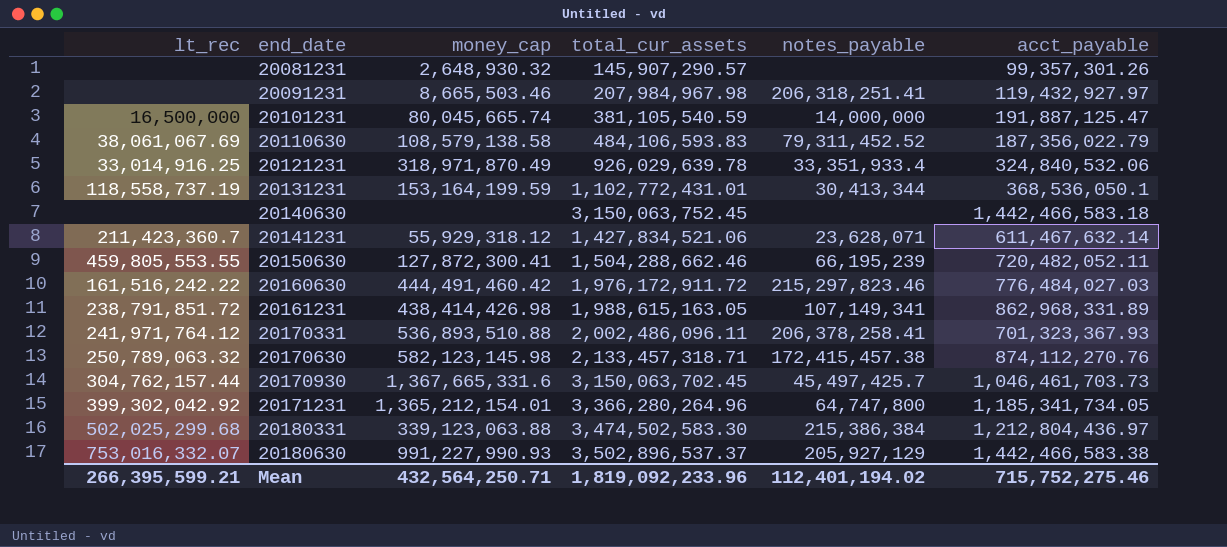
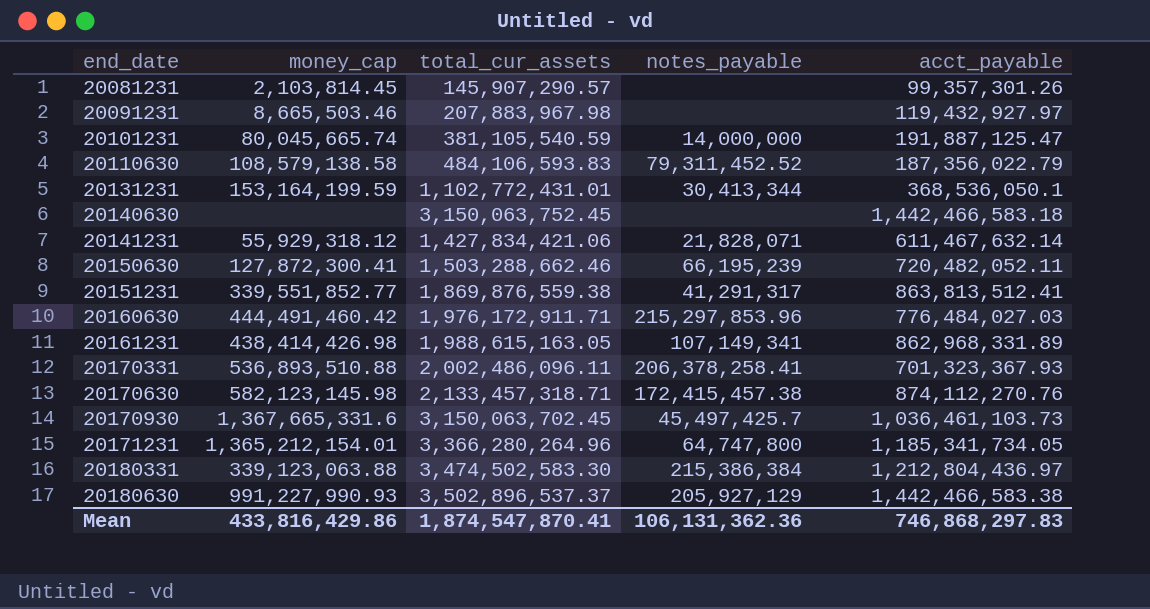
column lt_rec | position: 1 -> none
row 20121231: 33,014,916.25 | 318,971,870.49 | 926,029,639.78 | 33,351,933.4 | 324,840,532.06 -> none
20081231 | money_cap: 2,648,930.32 -> 2,103,814.45
20091231 | total_cur_assets: 207,984,967.98 -> 207,883,967.98
20091231 | notes_payable: 206,318,251.41 -> none
20141231 | total_cur_assets: 1,427,834,521.06 -> 1,427,834,421.06
20141231 | notes_payable: 23,628,071 -> 21,828,071
20150630 | total_cur_assets: 1,504,288,662.46 -> 1,503,288,662.46
row 20151231: none -> 339,551,852.77 | 1,869,876,559.38 | 41,291,317 | 863,813,512.41
20160630 | total_cur_assets: 1,976,172,911.72 -> 1,976,172,911.71
20160630 | notes_payable: 215,297,823.46 -> 215,297,853.96
20170930 | acct_payable: 1,046,461,703.73 -> 1,036,461,103.73
Mean | money_cap: 432,564,250.71 -> 433,816,429.86
Mean | total_cur_assets: 1,819,092,233.96 -> 1,874,547,870.41
Mean | notes_payable: 112,401,194.02 -> 106,131,362.36
Mean | acct_payable: 715,752,275.46 -> 746,868,297.83

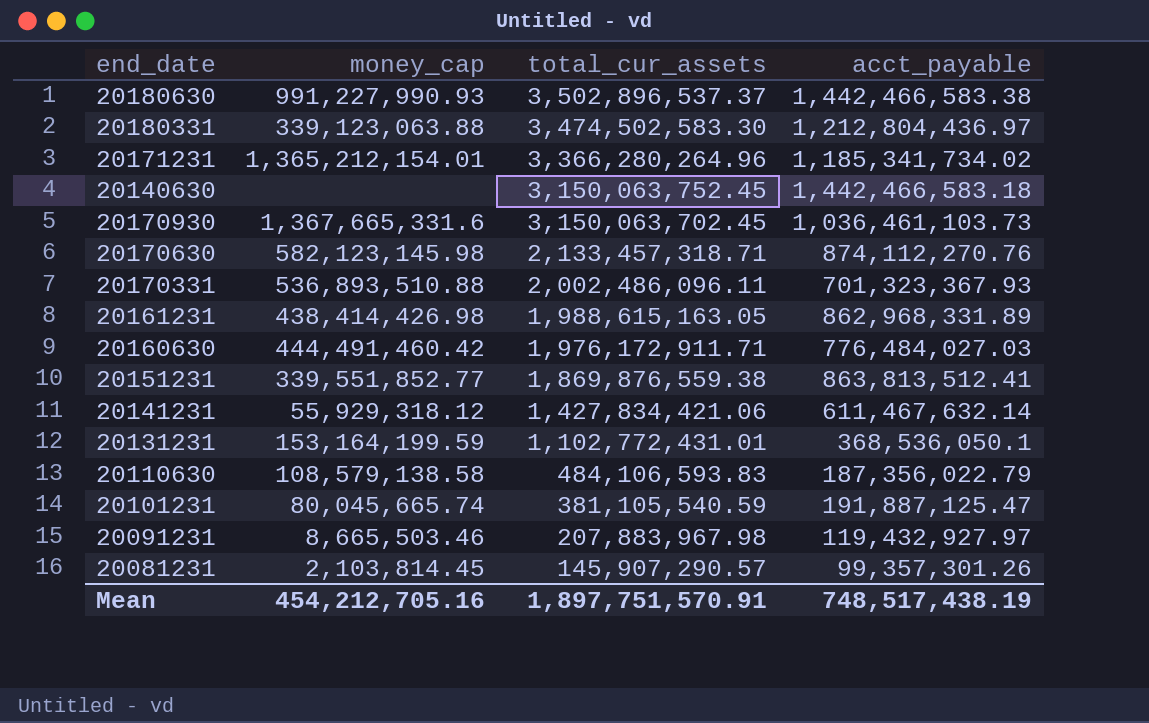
row order: end_date ascending -> total_cur_assets descending
column notes_payable | position: 4 -> none
row 20150630: 127,872,300.41 | 1,503,288,662.46 | 66,195,239 | 720,482,052.11 -> none
20171231 | acct_payable: 1,185,341,734.05 -> 1,185,341,734.02
Mean | money_cap: 433,816,429.86 -> 454,212,705.16
Mean | total_cur_assets: 1,874,547,870.41 -> 1,897,751,570.91
Mean | acct_payable: 746,868,297.83 -> 748,517,438.19

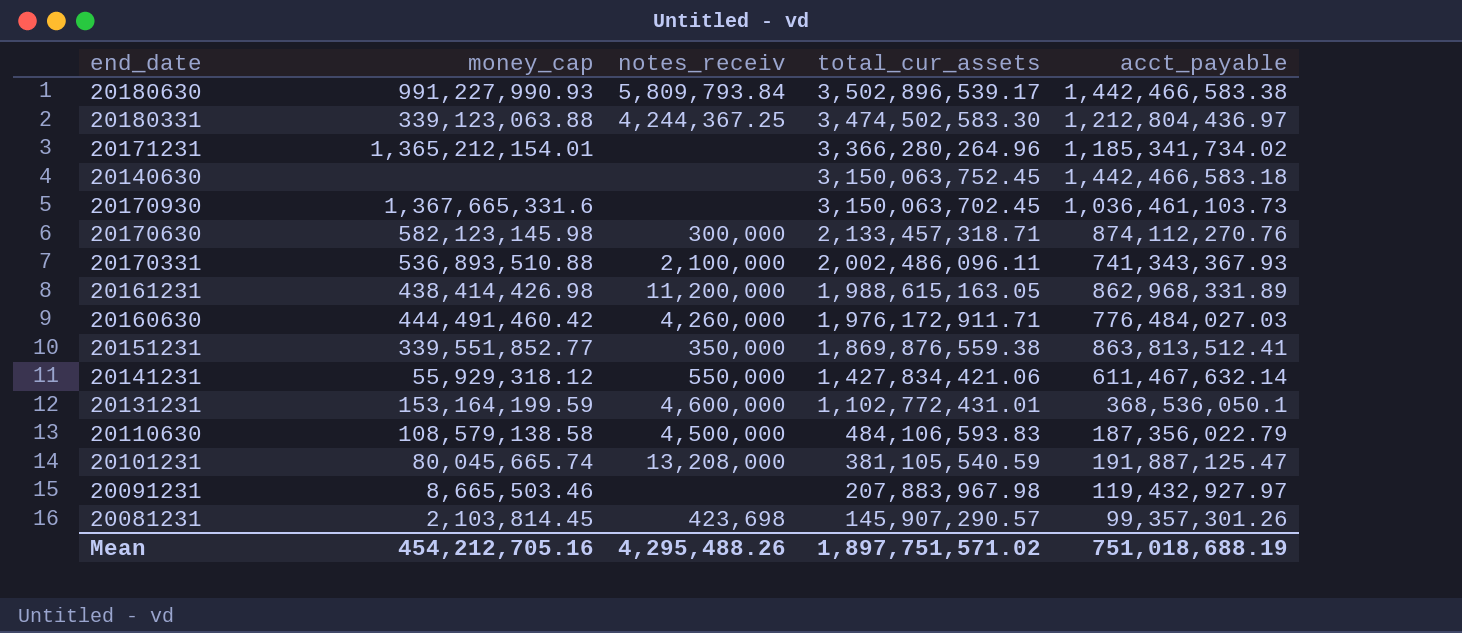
column notes_receiv | position: none -> 3
20180630 | total_cur_assets: 3,502,896,537.37 -> 3,502,896,539.17
20170331 | acct_payable: 701,323,367.93 -> 741,343,367.93
Mean | total_cur_assets: 1,897,751,570.91 -> 1,897,751,571.02
Mean | acct_payable: 748,517,438.19 -> 751,018,688.19

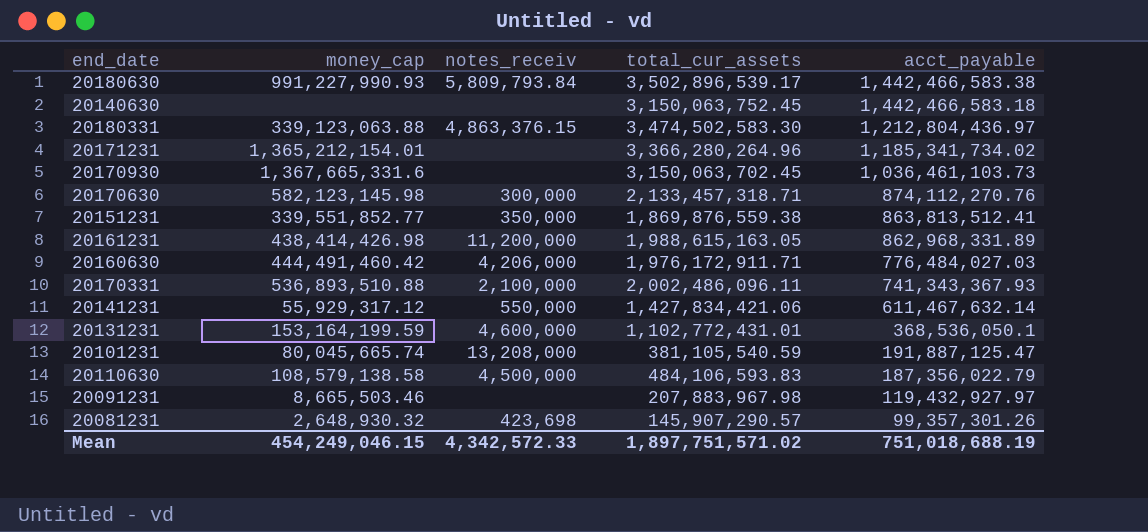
row order: total_cur_assets descending -> acct_payable descending
20180331 | notes_receiv: 4,244,367.25 -> 4,863,376.15
20160630 | notes_receiv: 4,260,000 -> 4,206,000
20141231 | money_cap: 55,929,318.12 -> 55,929,317.12
20081231 | money_cap: 2,103,814.45 -> 2,648,930.32
Mean | money_cap: 454,212,705.16 -> 454,249,046.15
Mean | notes_receiv: 4,295,488.26 -> 4,342,572.33

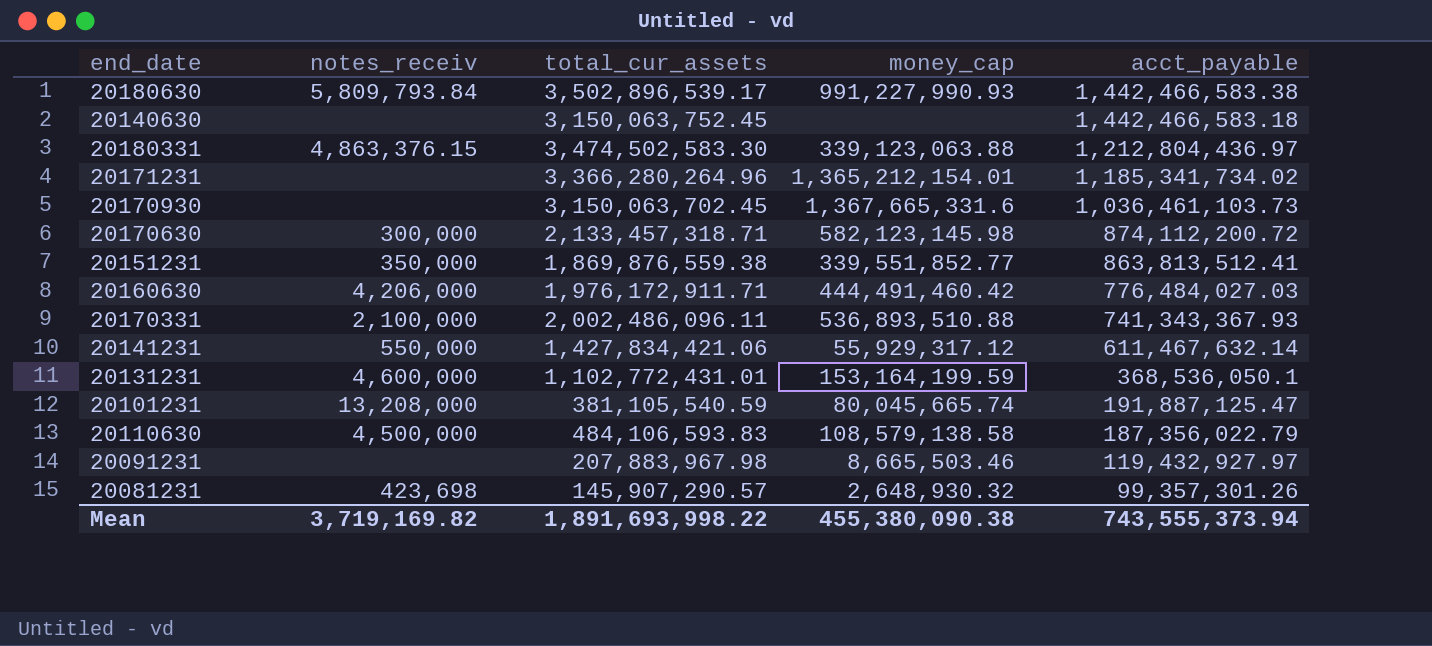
column money_cap | position: 2 -> 4
row 20161231: 438,414,426.98 | 11,200,000 | 1,988,615,163.05 | 862,968,331.89 -> none
20170630 | acct_payable: 874,112,270.76 -> 874,112,200.72
Mean | notes_receiv: 4,342,572.33 -> 3,719,169.82
Mean | total_cur_assets: 1,897,751,571.02 -> 1,891,693,998.22
Mean | money_cap: 454,249,046.15 -> 455,380,090.38
Mean | acct_payable: 751,018,688.19 -> 743,555,373.94

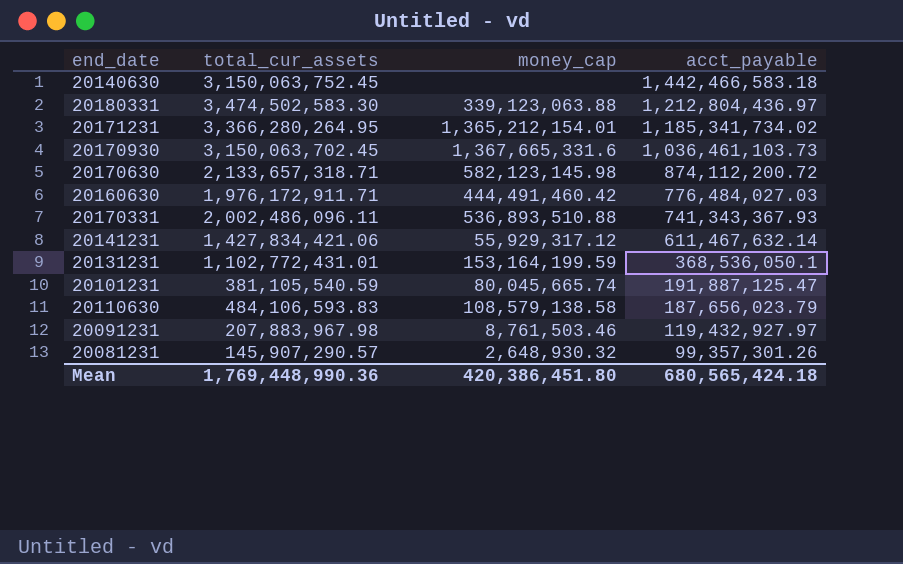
column notes_receiv | position: 2 -> none
row 20180630: 5,809,793.84 | 3,502,896,539.17 | 991,227,990.93 | 1,442,466,583.38 -> none
row 20151231: 350,000 | 1,869,876,559.38 | 339,551,852.77 | 863,813,512.41 -> none
20171231 | total_cur_assets: 3,366,280,264.96 -> 3,366,280,264.95
20170630 | total_cur_assets: 2,133,457,318.71 -> 2,133,657,318.71
20110630 | acct_payable: 187,356,022.79 -> 187,656,023.79
20091231 | money_cap: 8,665,503.46 -> 8,761,503.46
Mean | total_cur_assets: 1,891,693,998.22 -> 1,769,448,990.36
Mean | money_cap: 455,380,090.38 -> 420,386,451.80
Mean | acct_payable: 743,555,373.94 -> 680,565,424.18

